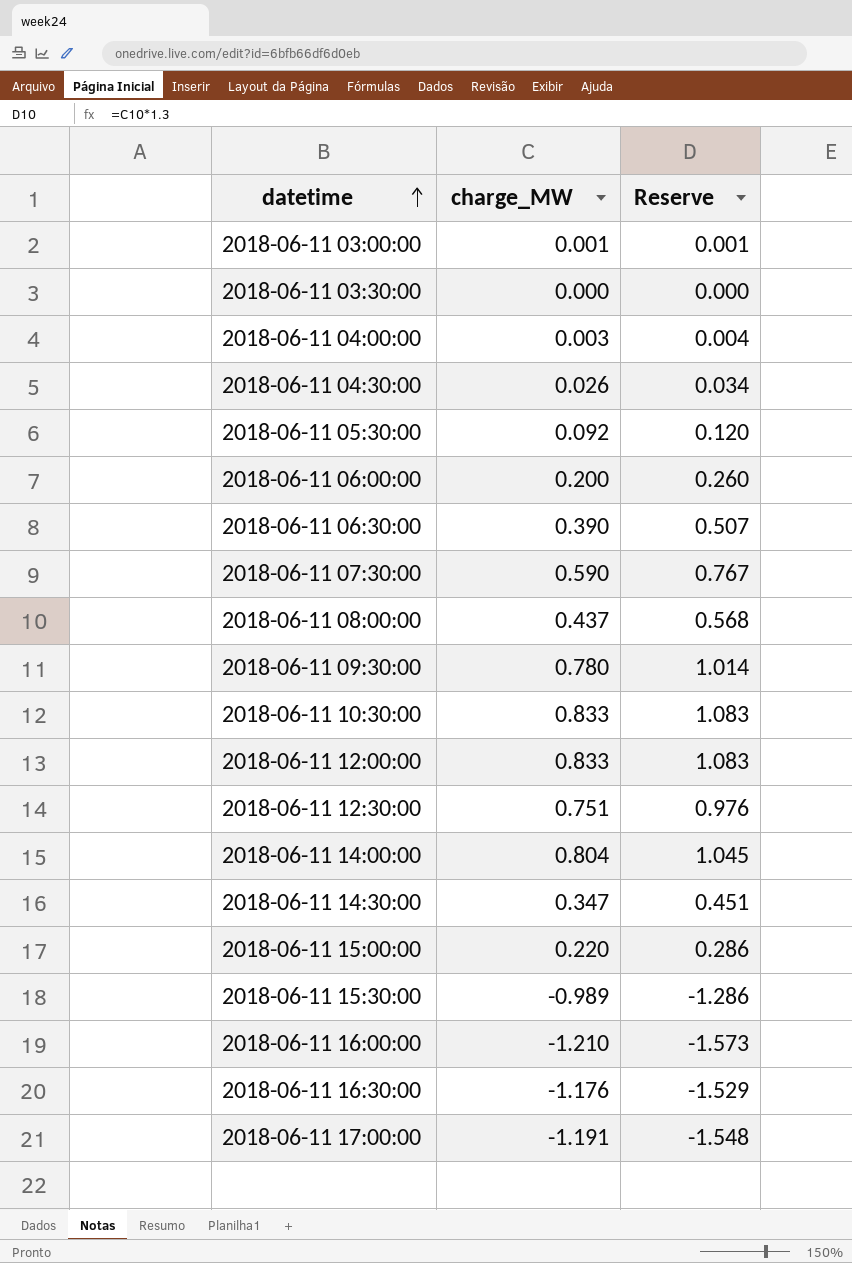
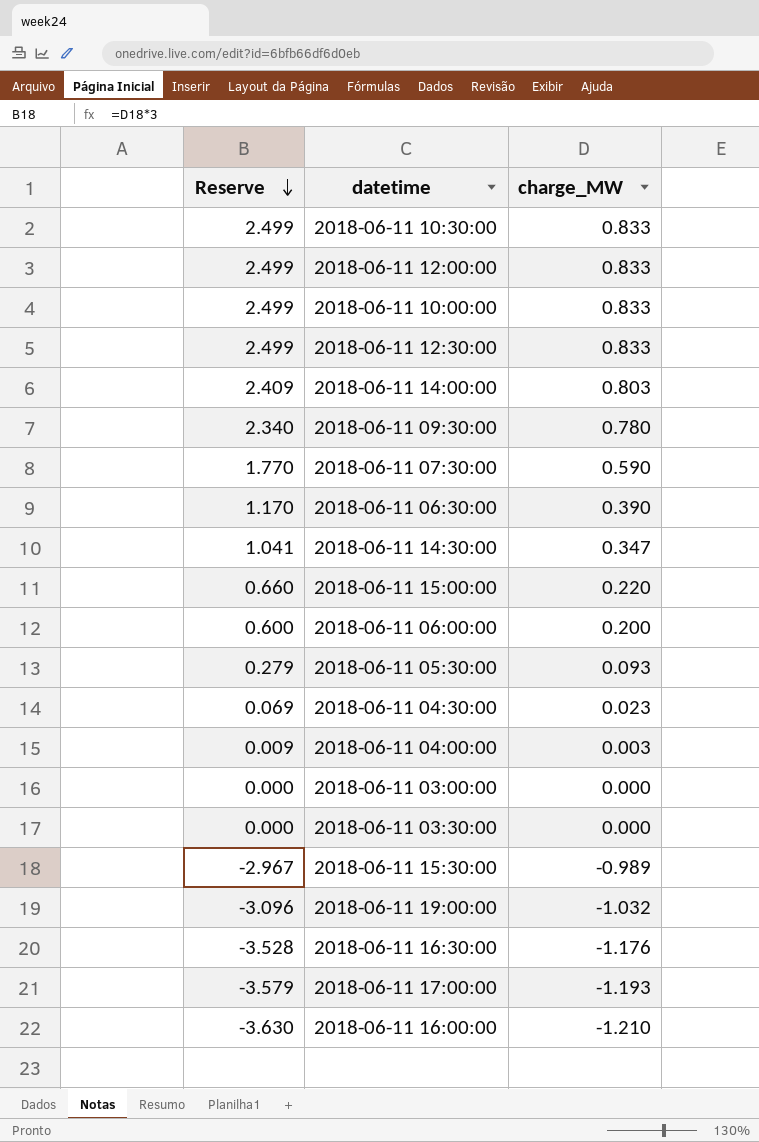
row order: datetime ascending -> Reserve descending
column Reserve | formula: [charge_MW] * 1.3 -> [charge_MW] * 3
column Reserve | position: 3 -> 1
row 2018-06-11 08:00:00: 0.437 | 0.568 -> none
row 2018-06-11 10:00:00: none -> 2.499 | 0.833
2018-06-11 12:30:00 | charge_MW: 0.751 -> 0.833
2018-06-11 14:00:00 | charge_MW: 0.804 -> 0.803
2018-06-11 05:30:00 | charge_MW: 0.092 -> 0.093
2018-06-11 04:30:00 | charge_MW: 0.026 -> 0.023
2018-06-11 03:00:00 | charge_MW: 0.001 -> 0.000
row 2018-06-11 19:00:00: none -> -3.096 | -1.032
2018-06-11 17:00:00 | charge_MW: -1.191 -> -1.193

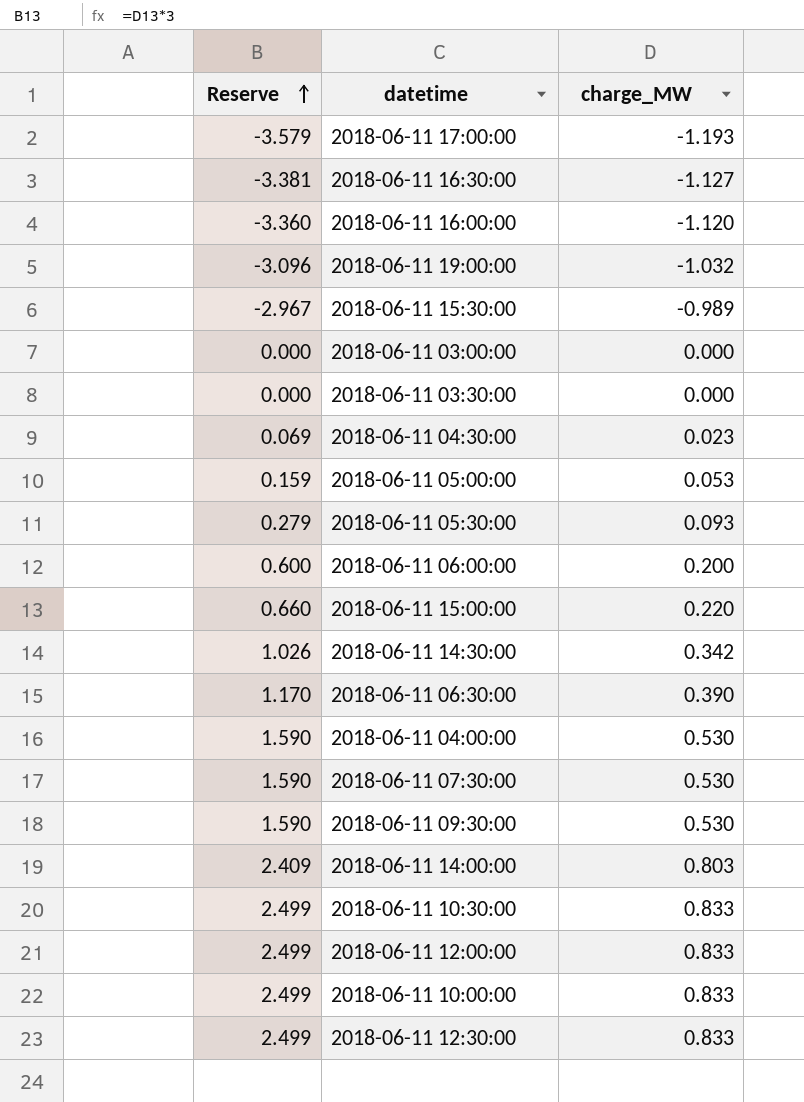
row order: Reserve descending -> Reserve ascending
2018-06-11 16:30:00 | Reserve: -3.528 -> -3.381
2018-06-11 16:30:00 | charge_MW: -1.176 -> -1.127
2018-06-11 16:00:00 | Reserve: -3.630 -> -3.360
2018-06-11 16:00:00 | charge_MW: -1.210 -> -1.120
row 2018-06-11 05:00:00: none -> 0.159 | 0.053
2018-06-11 14:30:00 | Reserve: 1.041 -> 1.026
2018-06-11 14:30:00 | charge_MW: 0.347 -> 0.342
2018-06-11 04:00:00 | Reserve: 0.009 -> 1.590
2018-06-11 04:00:00 | charge_MW: 0.003 -> 0.530
2018-06-11 07:30:00 | Reserve: 1.770 -> 1.590
2018-06-11 07:30:00 | charge_MW: 0.590 -> 0.530
2018-06-11 09:30:00 | Reserve: 2.340 -> 1.590
2018-06-11 09:30:00 | charge_MW: 0.780 -> 0.530

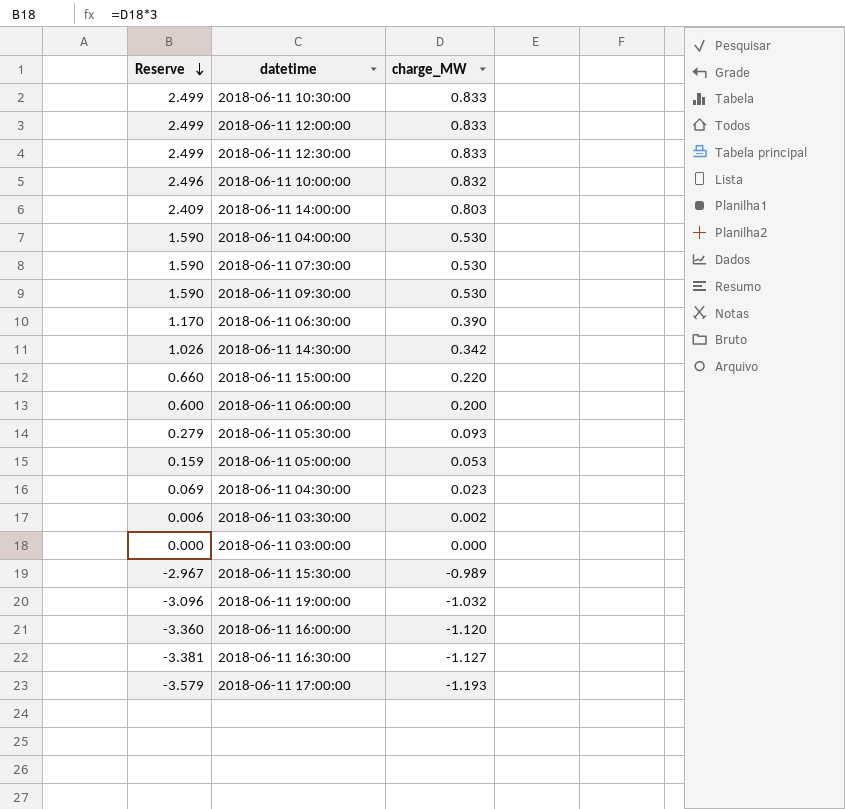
row order: Reserve ascending -> Reserve descending
2018-06-11 10:00:00 | Reserve: 2.499 -> 2.496
2018-06-11 10:00:00 | charge_MW: 0.833 -> 0.832
2018-06-11 03:30:00 | Reserve: 0.000 -> 0.006
2018-06-11 03:30:00 | charge_MW: 0.000 -> 0.002

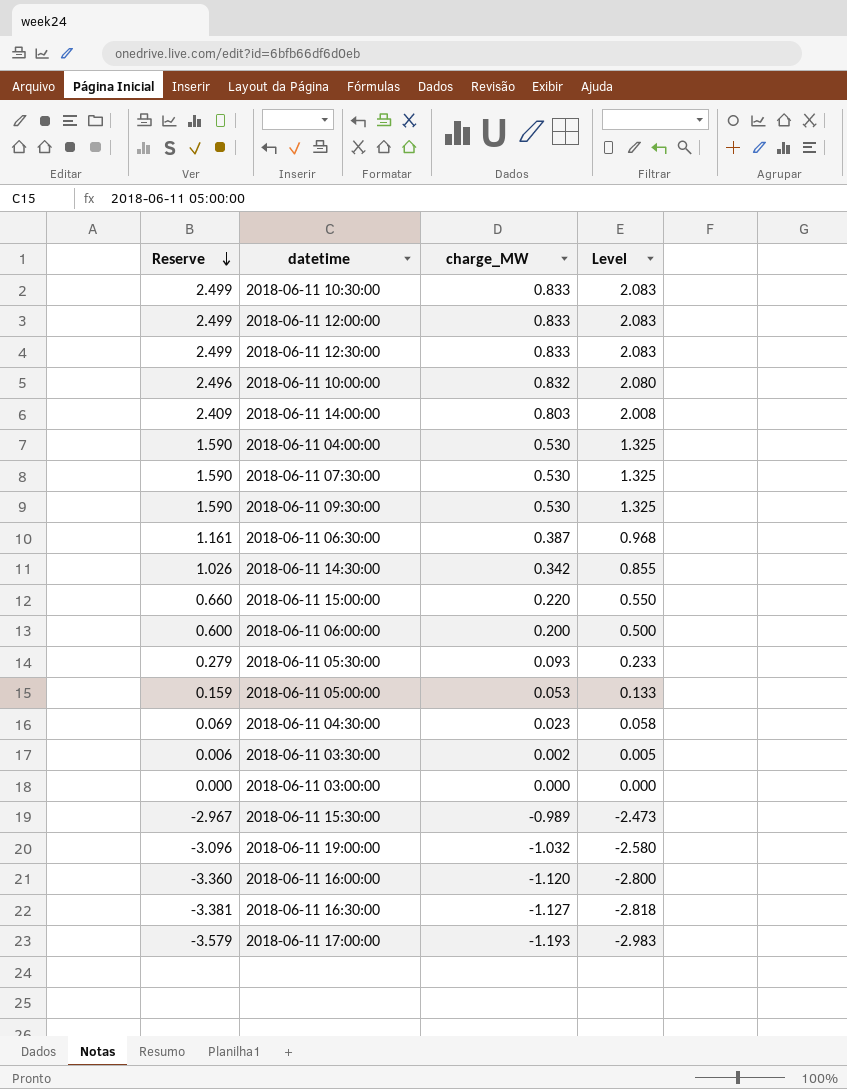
column Level | formula: none -> [charge_MW] * 2.5
2018-06-11 06:30:00 | Reserve: 1.170 -> 1.161
2018-06-11 06:30:00 | charge_MW: 0.390 -> 0.387

